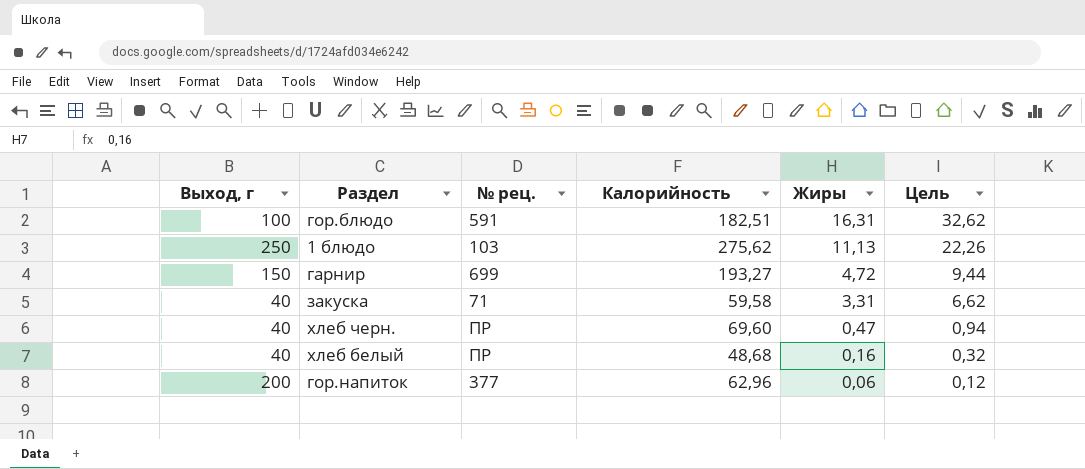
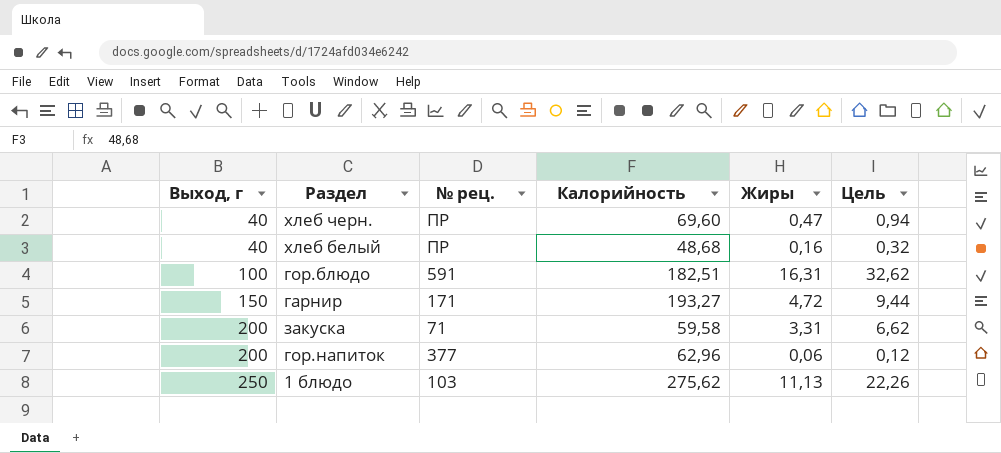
row order: Жиры descending -> Выход, г ascending
гарнир | № рец.: 699 -> 171
закуска | Выход, г: 40 -> 200

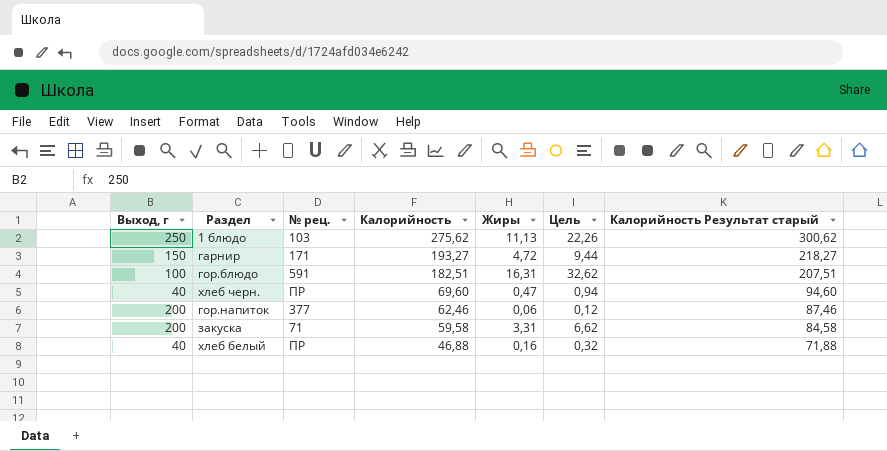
row order: Выход, г ascending -> Калорийность descending
column Калорийность Результат старый | formula: none -> [Калорийность] + 25
гор.напиток | Калорийность: 62,96 -> 62,46
хлеб белый | Калорийность: 48,68 -> 46,88

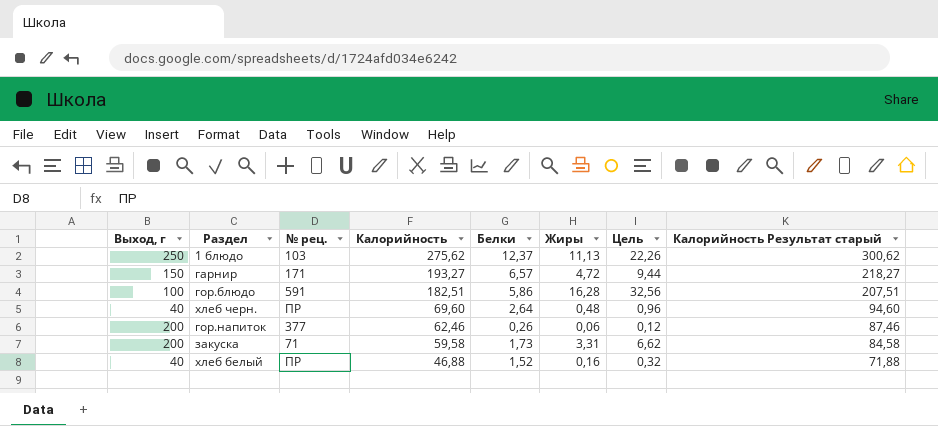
column Белки | position: none -> 5
гор.блюдо | Жиры: 16,31 -> 16,28
гор.блюдо | Цель: 32,62 -> 32,56
хлеб черн. | Жиры: 0,47 -> 0,48
хлеб черн. | Цель: 0,94 -> 0,96

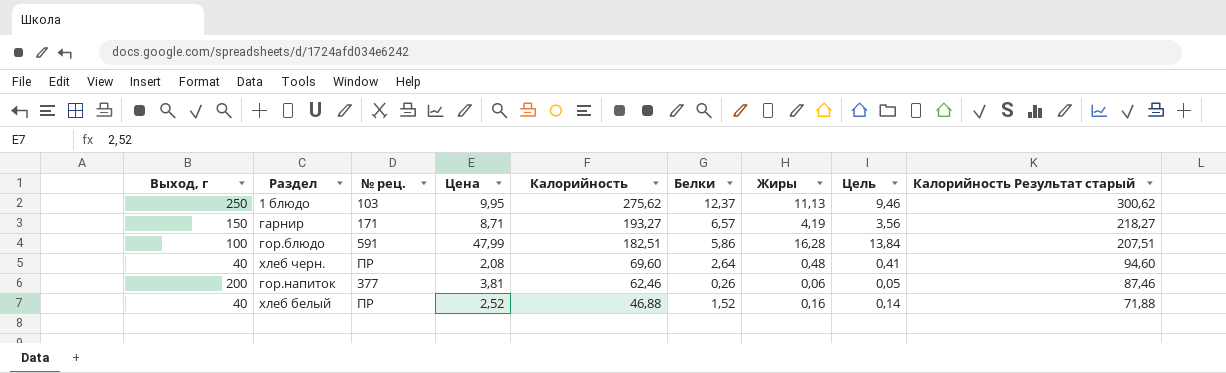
column Цена | position: none -> 4
column Цель | formula: [Жиры] * 2 -> [Жиры] * 0,85
row закуска: 200 | 71 | 59,58 | 1,73 | 3,31 | 6,62 | 84,58 -> none
гарнир | Жиры: 4,72 -> 4,19

